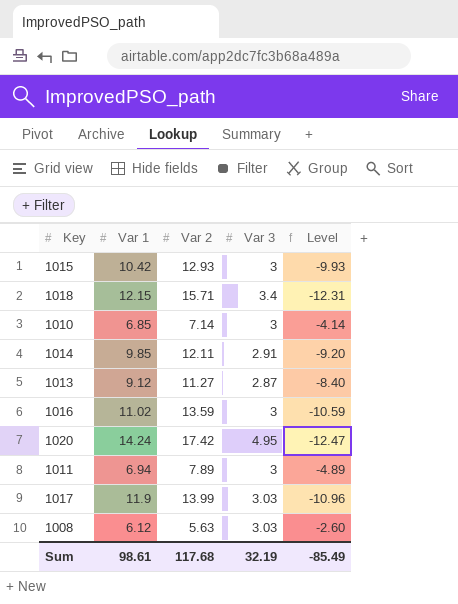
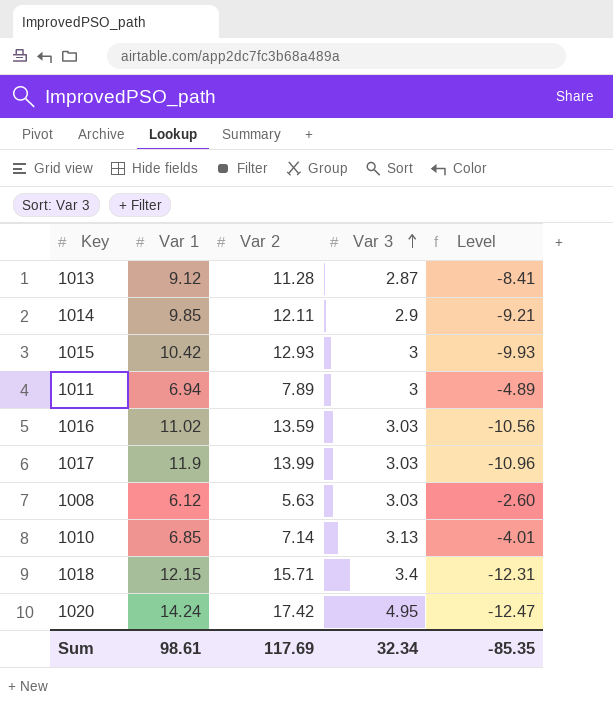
row order: none -> Var 3 ascending
1013 | Var 2: 11.27 -> 11.28
1013 | Level: -8.40 -> -8.41
1014 | Var 3: 2.91 -> 2.9
1014 | Level: -9.20 -> -9.21
1016 | Var 3: 3 -> 3.03
1016 | Level: -10.59 -> -10.56
1010 | Var 3: 3 -> 3.13
1010 | Level: -4.14 -> -4.01
Sum | Var 2: 117.68 -> 117.69
Sum | Var 3: 32.19 -> 32.34
Sum | Level: -85.49 -> -85.35

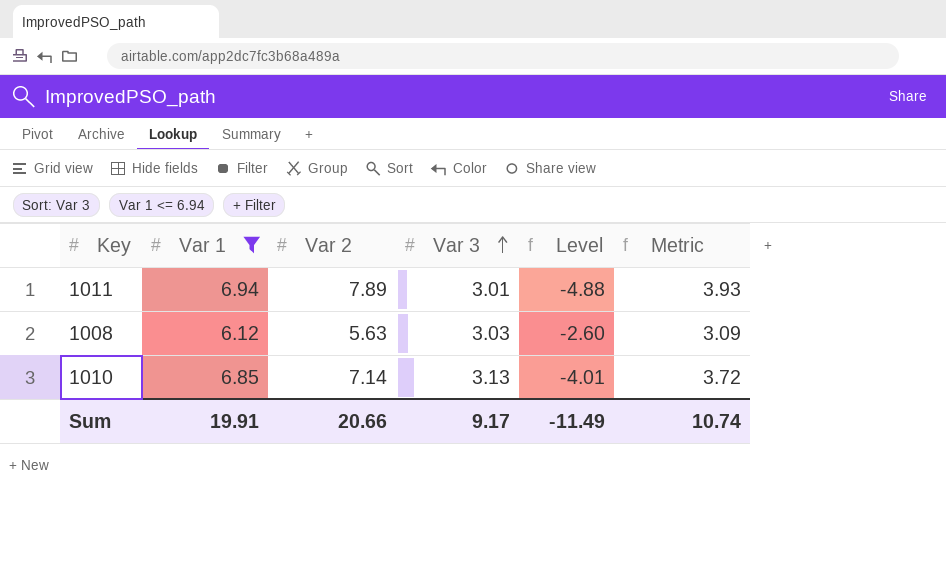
filter: none -> Var 1 <= 6.94
column Metric | formula: none -> [Var 1] - [Var 3]
1011 | Var 3: 3 -> 3.01
1011 | Level: -4.89 -> -4.88
Sum | Var 1: 98.61 -> 19.91
Sum | Var 2: 117.69 -> 20.66
Sum | Var 3: 32.34 -> 9.17
Sum | Level: -85.35 -> -11.49

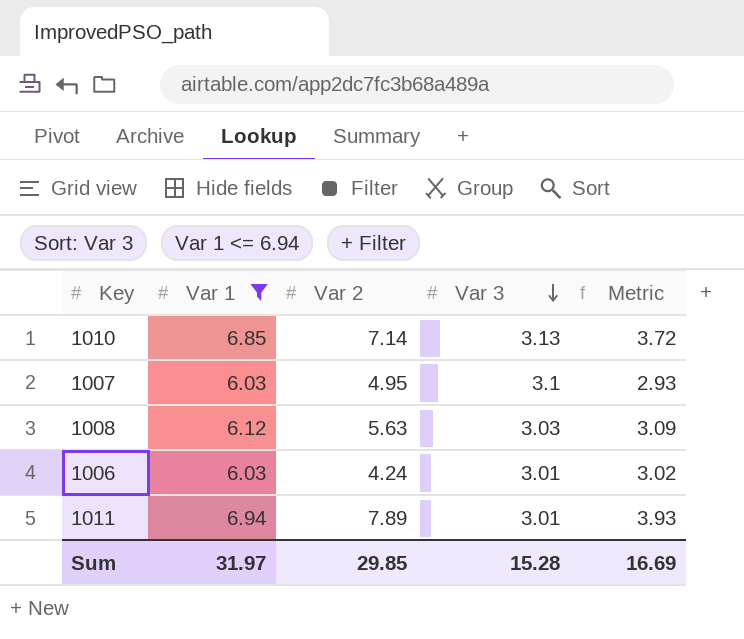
row order: Var 3 ascending -> Var 3 descending
column Level | formula: [Var 3] - [Var 2] -> none
row 1007: none -> 6.03 | 4.95 | 3.1 | 2.93
row 1006: none -> 6.03 | 4.24 | 3.01 | 3.02
Sum | Var 1: 19.91 -> 31.97
Sum | Var 2: 20.66 -> 29.85
Sum | Var 3: 9.17 -> 15.28
Sum | Metric: 10.74 -> 16.69

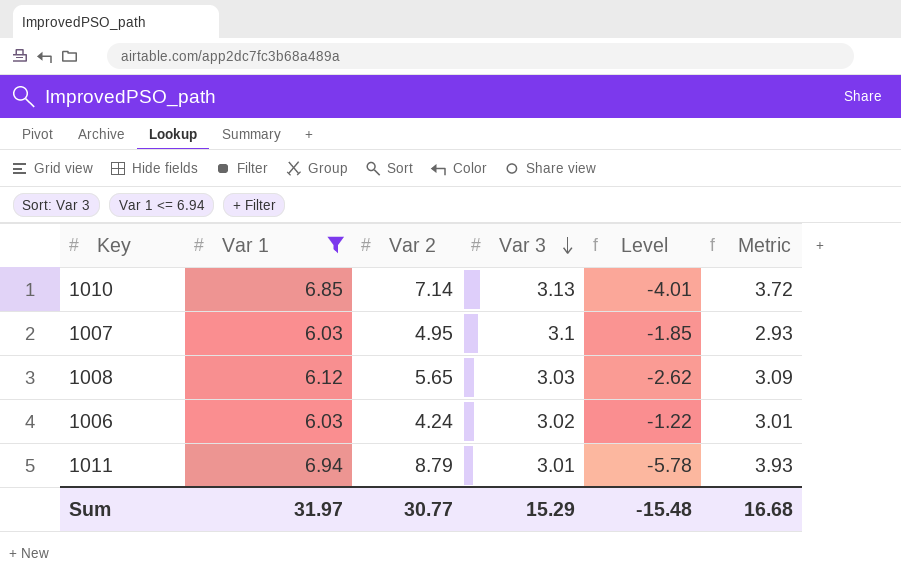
column Level | formula: none -> [Var 3] - [Var 2]
1008 | Var 2: 5.63 -> 5.65
1006 | Var 3: 3.01 -> 3.02
1006 | Metric: 3.02 -> 3.01
1011 | Var 2: 7.89 -> 8.79
Sum | Var 2: 29.85 -> 30.77
Sum | Var 3: 15.28 -> 15.29
Sum | Metric: 16.69 -> 16.68

